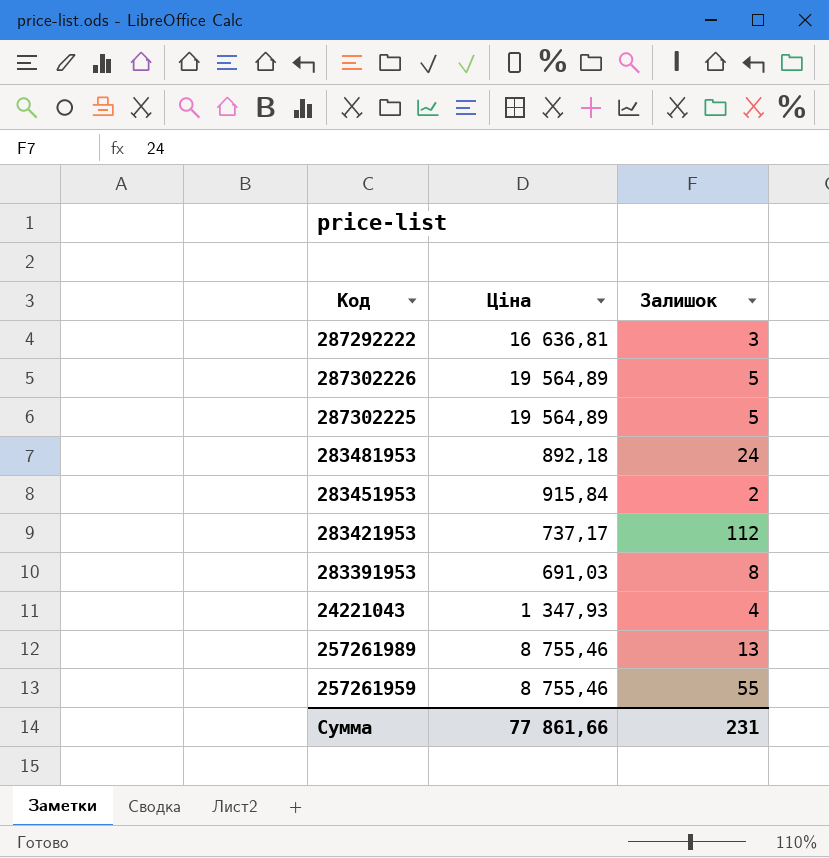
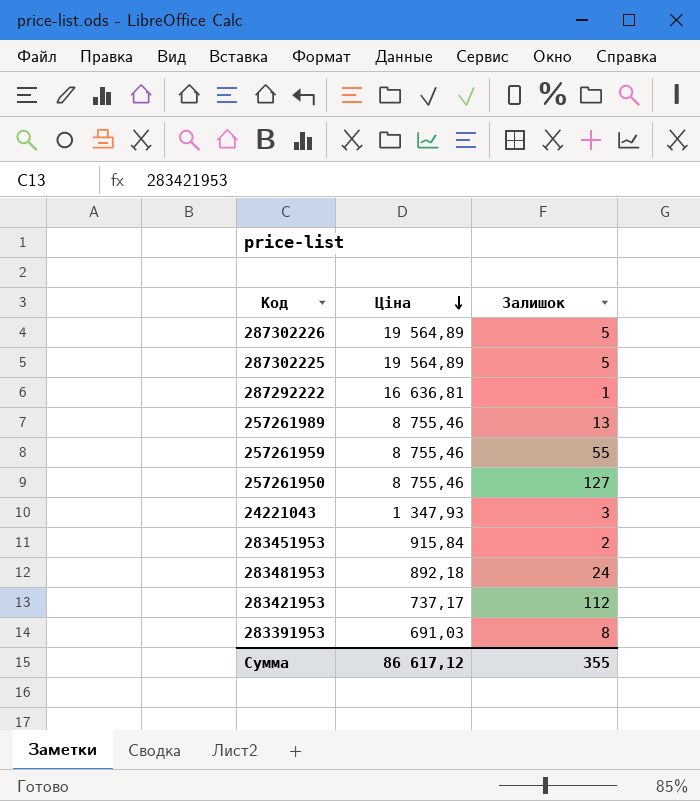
row order: none -> Ціна descending
287292222 | Залишок: 3 -> 1
row 257261950: none -> 8 755,46 | 127
24221043 | Залишок: 4 -> 3
Сумма | Ціна: 77 861,66 -> 86 617,12
Сумма | Залишок: 231 -> 355

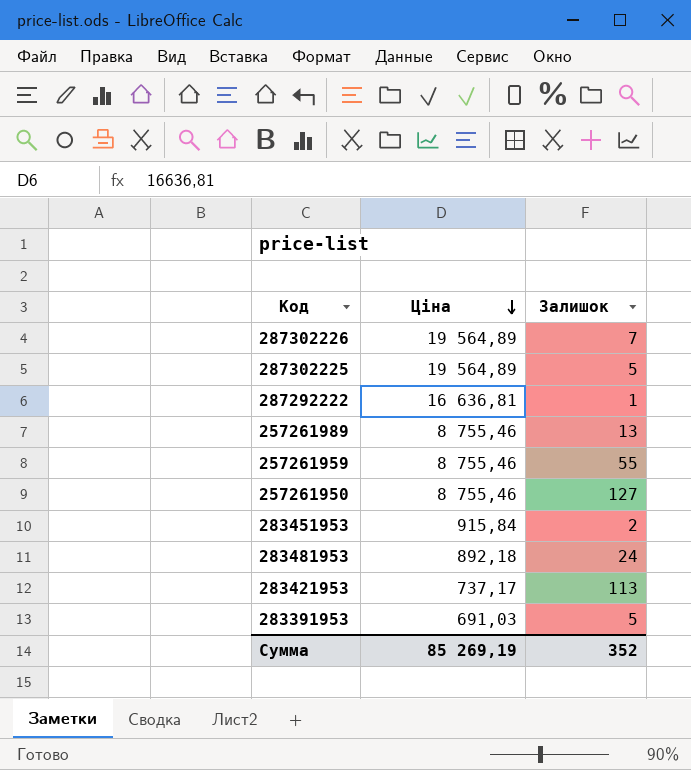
row 24221043: 1 347,93 | 3 -> none
287302226 | Залишок: 5 -> 7
283421953 | Залишок: 112 -> 113
283391953 | Залишок: 8 -> 5
Сумма | Ціна: 86 617,12 -> 85 269,19
Сумма | Залишок: 355 -> 352

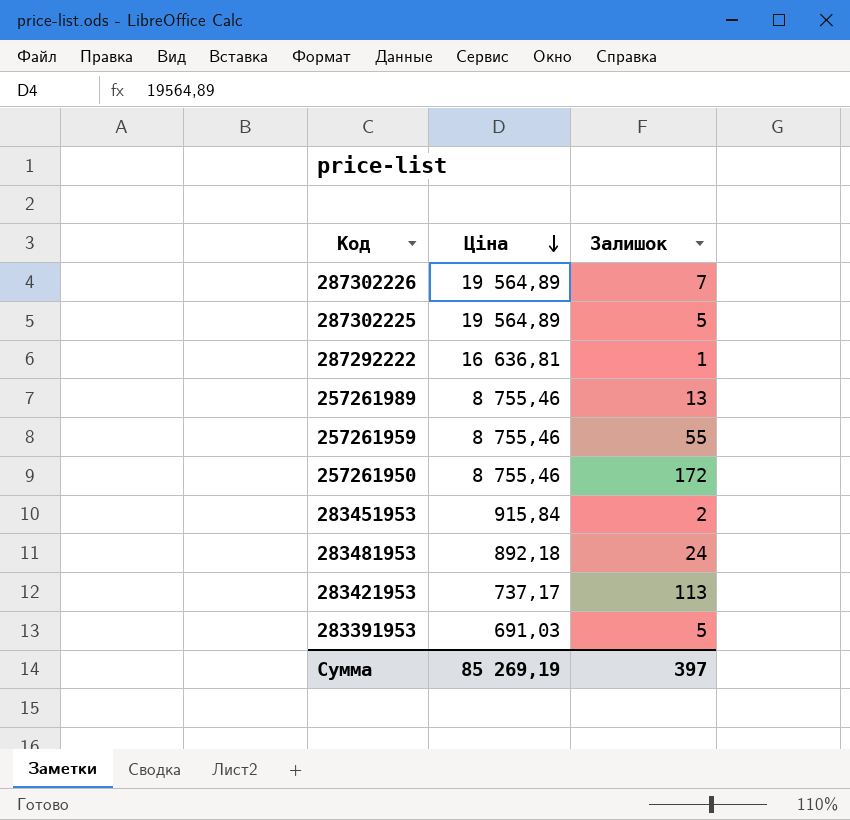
257261950 | Залишок: 127 -> 172
Сумма | Залишок: 352 -> 397

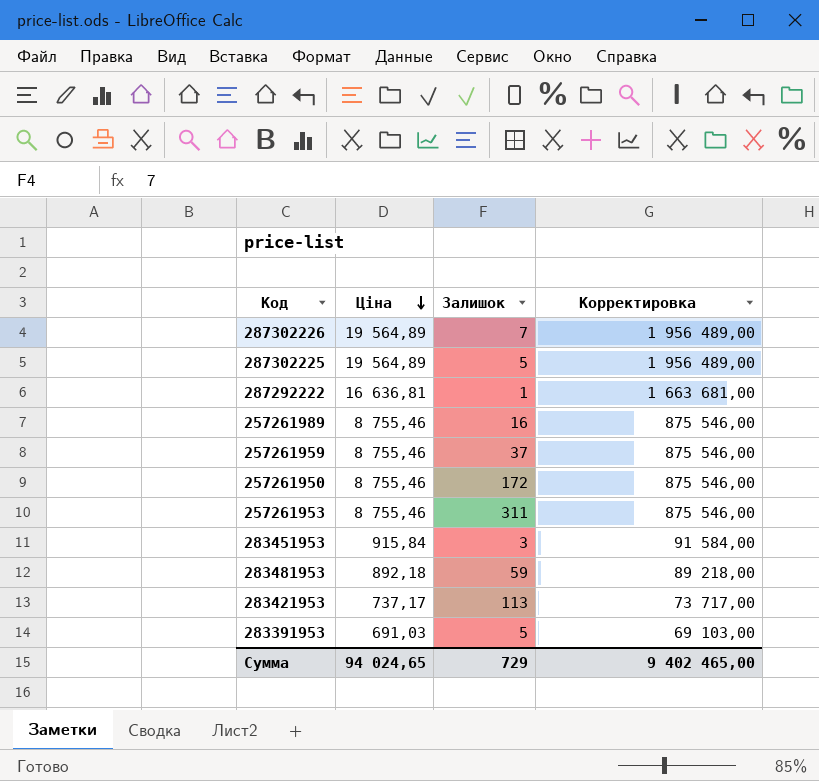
column Корректировка | formula: none -> [Ціна] * 100
257261989 | Залишок: 13 -> 16
257261959 | Залишок: 55 -> 37
row 257261953: none -> 8 755,46 | 311 | 875 546,00
283451953 | Залишок: 2 -> 3
283481953 | Залишок: 24 -> 59
Сумма | Ціна: 85 269,19 -> 94 024,65
Сумма | Залишок: 397 -> 729

